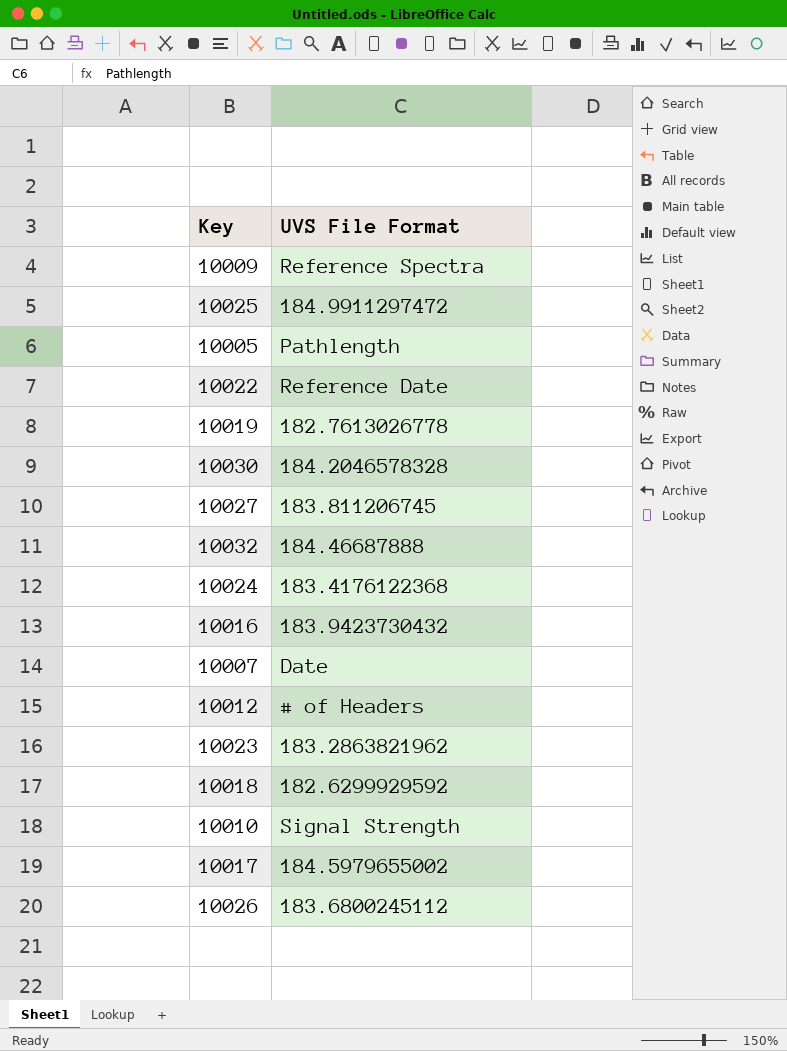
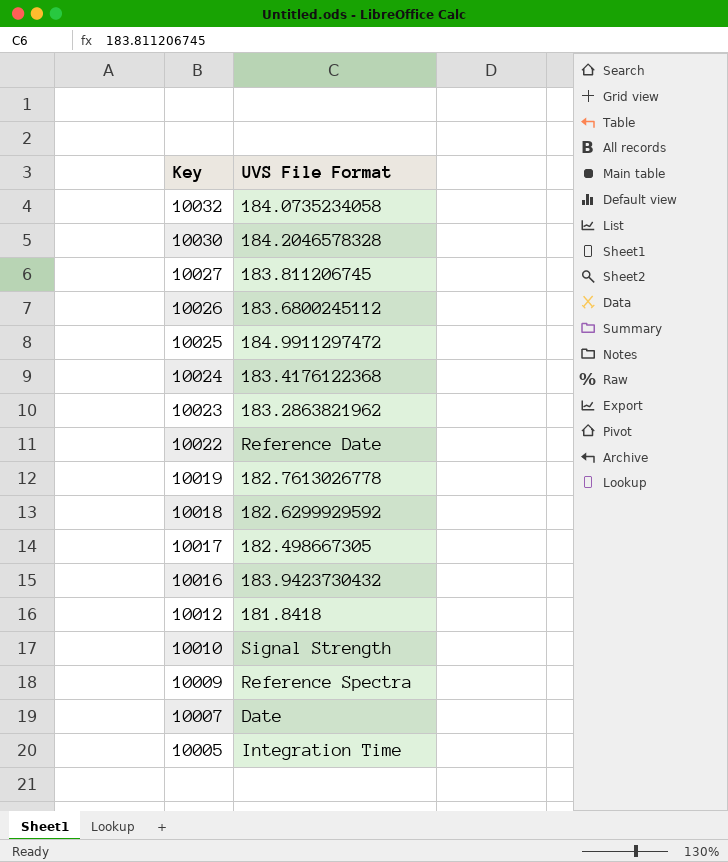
row order: none -> Key descending
10032 | UVS File Format: 184.46687888 -> 184.0735234058
10017 | UVS File Format: 184.5979655002 -> 182.498667305
10012 | UVS File Format: # of Headers -> 181.8418
10005 | UVS File Format: Pathlength -> Integration Time

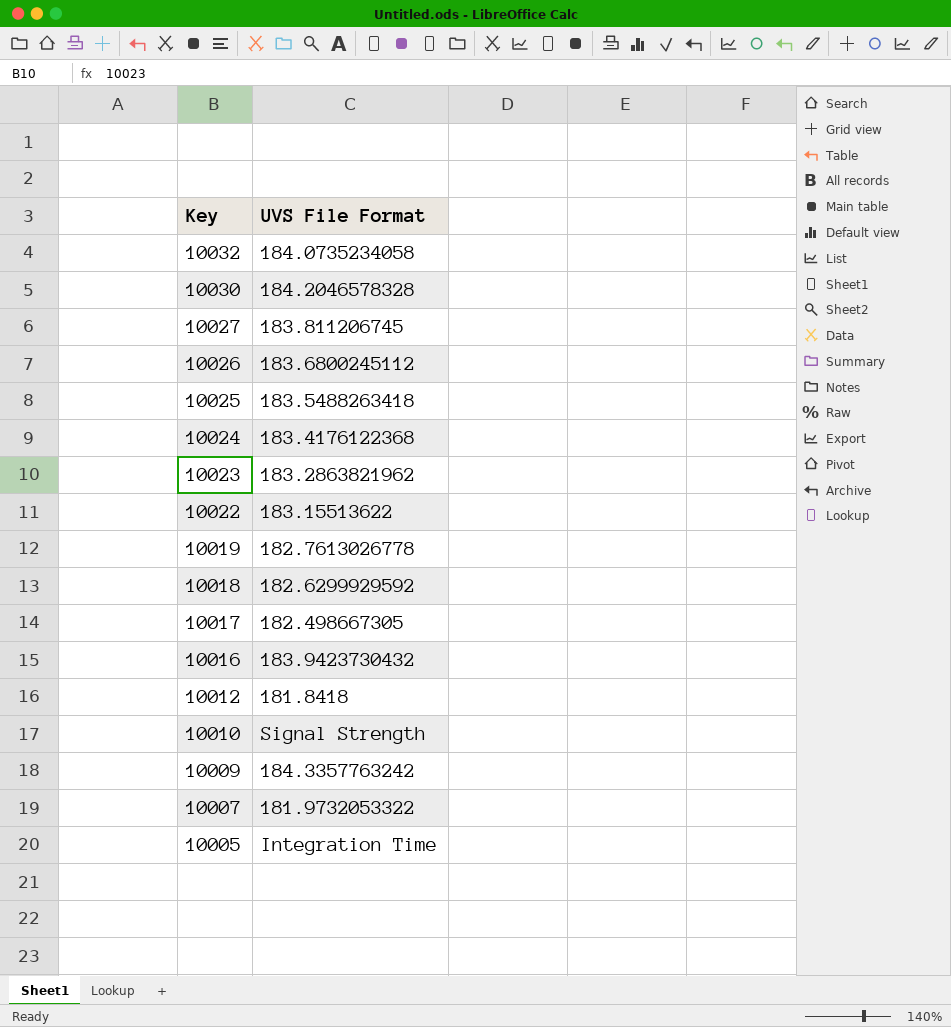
10025 | UVS File Format: 184.9911297472 -> 183.5488263418
10022 | UVS File Format: Reference Date -> 183.15513622
10009 | UVS File Format: Reference Spectra -> 184.3357763242
10007 | UVS File Format: Date -> 181.9732053322

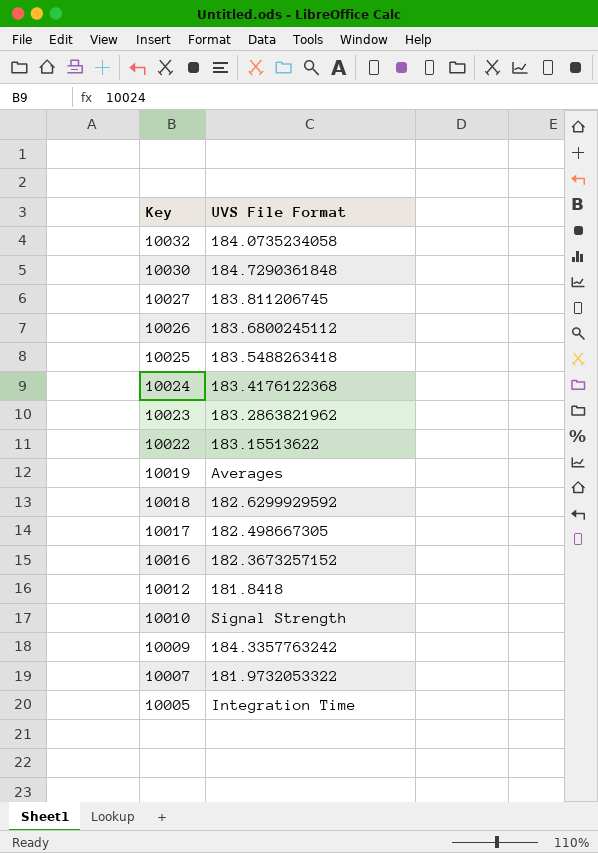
10030 | UVS File Format: 184.2046578328 -> 184.7290361848
10019 | UVS File Format: 182.7613026778 -> Averages
10016 | UVS File Format: 183.9423730432 -> 182.3673257152

